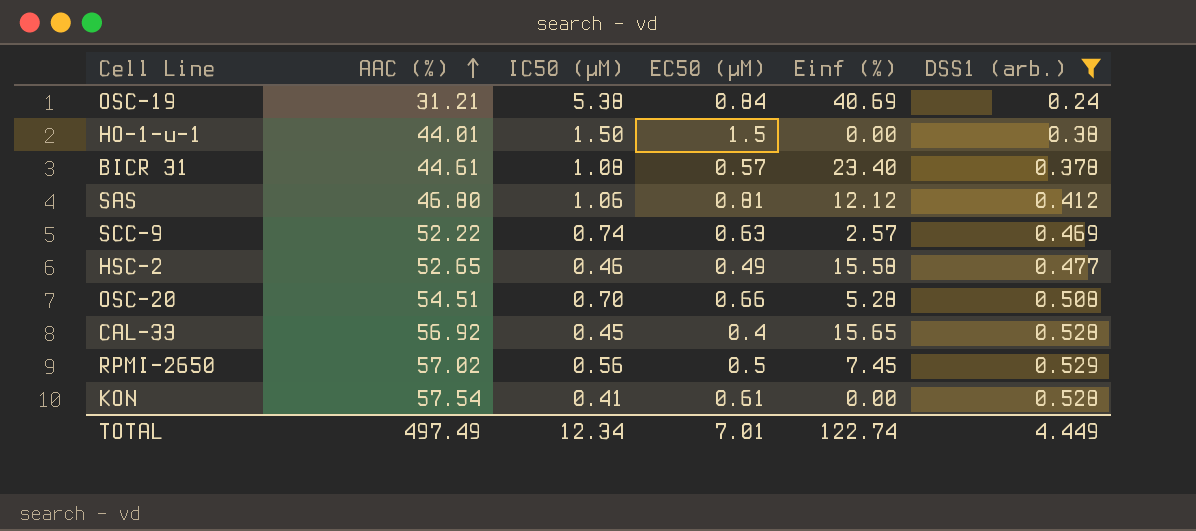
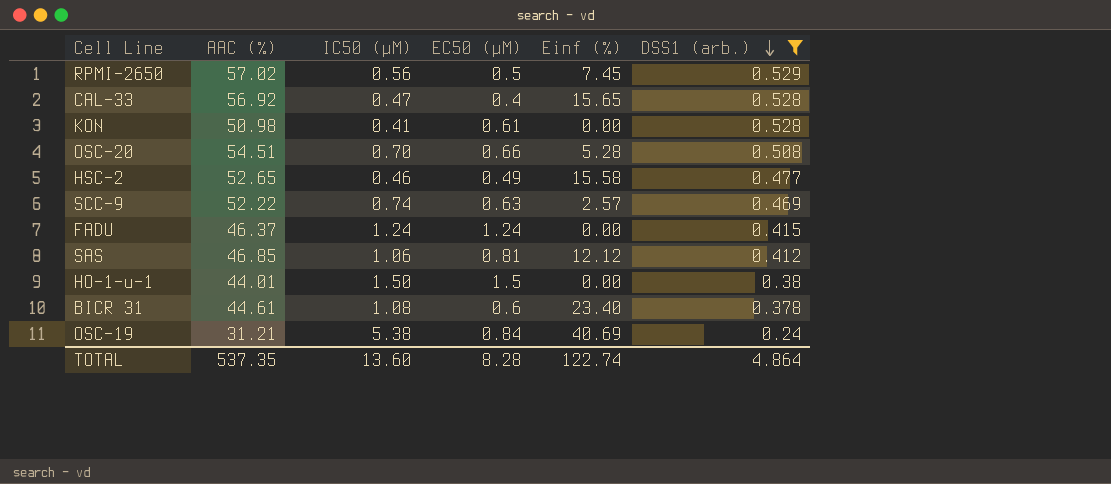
row order: AAC (%) ascending -> DSS1 (arb.) descending
CAL-33 | IC50 (µM): 0.45 -> 0.47
KON | AAC (%): 57.54 -> 50.98
row FADU: none -> 46.37 | 1.24 | 1.24 | 0.00 | 0.415
SAS | AAC (%): 46.80 -> 46.85
BICR 31 | EC50 (µM): 0.57 -> 0.6
TOTAL | AAC (%): 497.49 -> 537.35
TOTAL | IC50 (µM): 12.34 -> 13.60
TOTAL | EC50 (µM): 7.01 -> 8.28
TOTAL | DSS1 (arb.): 4.449 -> 4.864

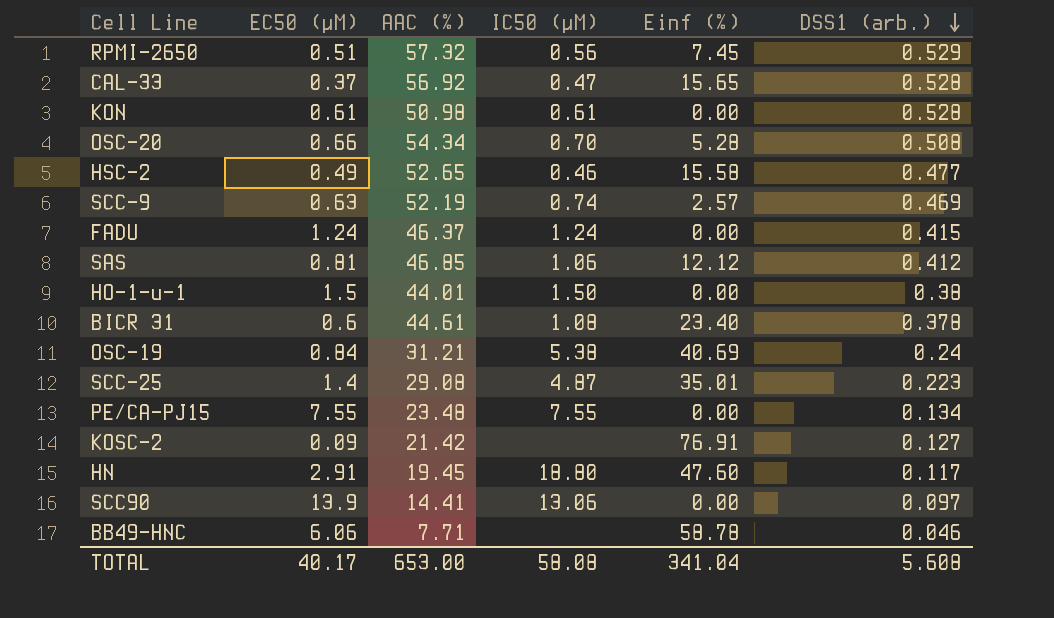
filter: DSS1 (arb.) >= 0.24 -> none
column EC50 (µM) | position: 4 -> 2
RPMI-2650 | EC50 (µM): 0.5 -> 0.51
RPMI-2650 | AAC (%): 57.02 -> 57.32
CAL-33 | EC50 (µM): 0.4 -> 0.37
KON | IC50 (µM): 0.41 -> 0.61
OSC-20 | AAC (%): 54.51 -> 54.34
SCC-9 | AAC (%): 52.22 -> 52.19
TOTAL | EC50 (µM): 8.28 -> 40.17
TOTAL | AAC (%): 537.35 -> 653.00
TOTAL | IC50 (µM): 13.60 -> 58.08
TOTAL | Einf (%): 122.74 -> 341.04
TOTAL | DSS1 (arb.): 4.864 -> 5.608

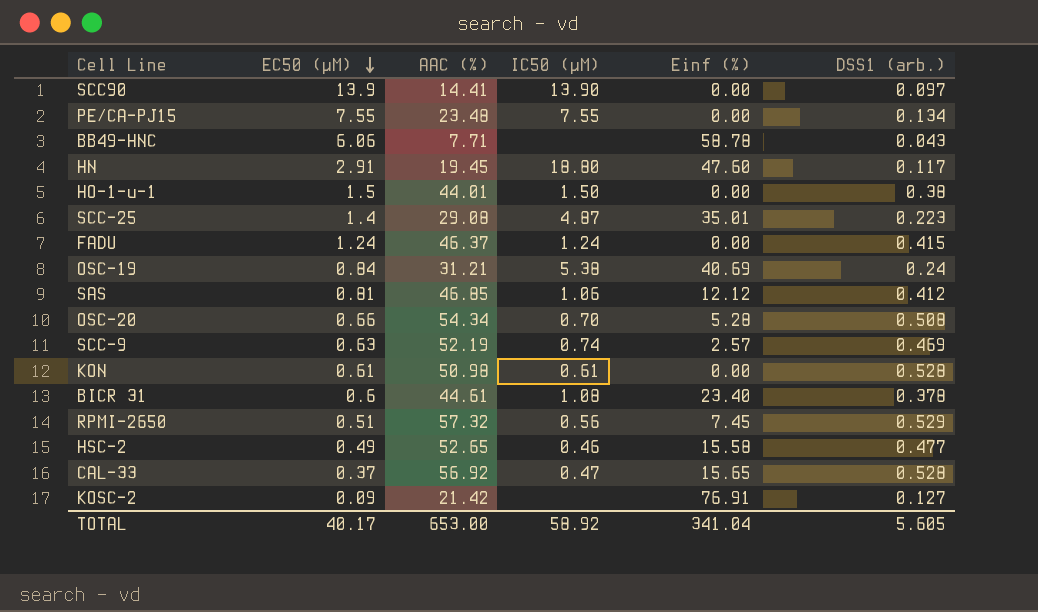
row order: DSS1 (arb.) descending -> EC50 (µM) descending
SCC90 | IC50 (µM): 13.06 -> 13.90
BB49-HNC | DSS1 (arb.): 0.046 -> 0.043
TOTAL | IC50 (µM): 58.08 -> 58.92
TOTAL | DSS1 (arb.): 5.608 -> 5.605

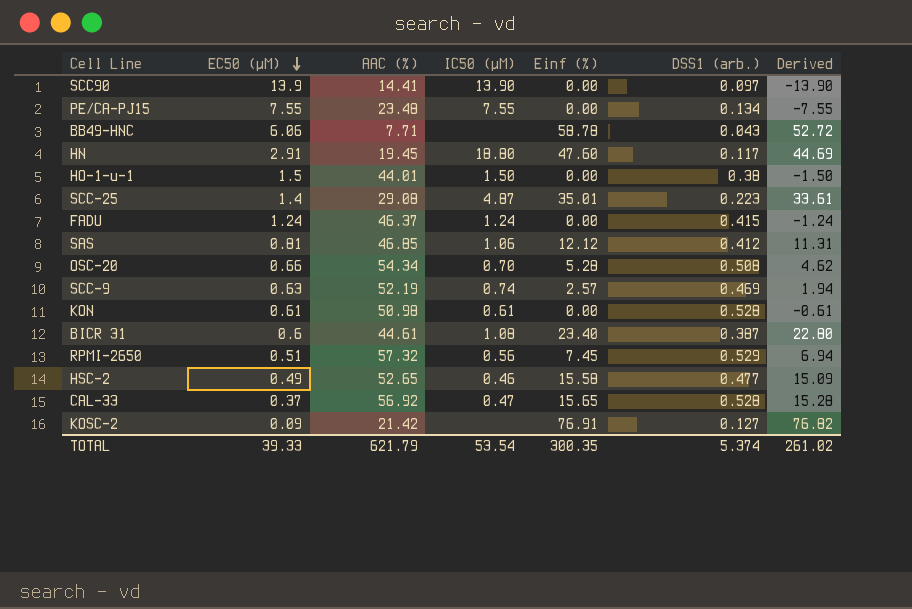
column Derived | formula: none -> [Einf (%)] - [EC50 (µM)]
row OSC-19: 0.84 | 31.21 | 5.38 | 40.69 | 0.24 -> none
BICR 31 | DSS1 (arb.): 0.378 -> 0.387
TOTAL | EC50 (µM): 40.17 -> 39.33
TOTAL | AAC (%): 653.00 -> 621.79
TOTAL | IC50 (µM): 58.92 -> 53.54
TOTAL | Einf (%): 341.04 -> 300.35
TOTAL | DSS1 (arb.): 5.605 -> 5.374

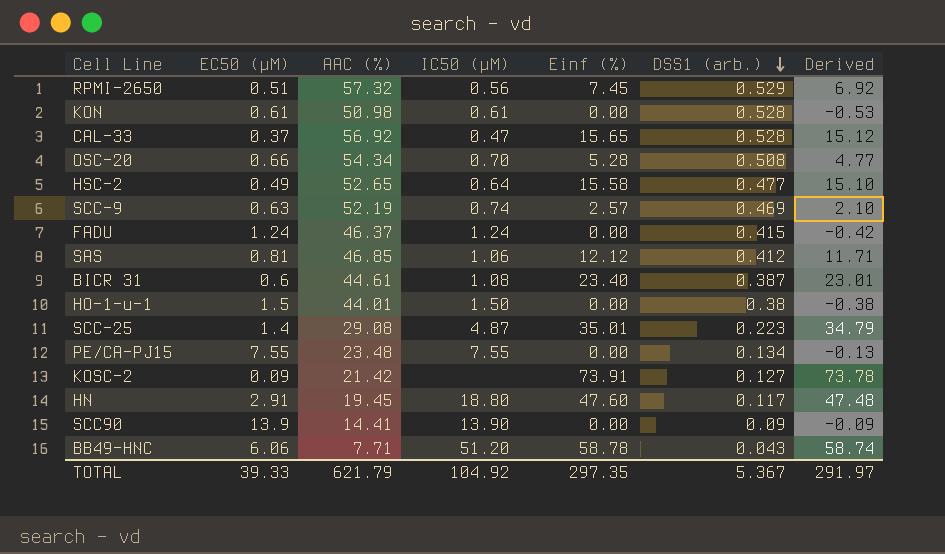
row order: EC50 (µM) descending -> DSS1 (arb.) descending
column Derived | formula: [Einf (%)] - [EC50 (µM)] -> [Einf (%)] - [DSS1 (arb.)]
HSC-2 | IC50 (µM): 0.46 -> 0.64
KOSC-2 | Einf (%): 76.91 -> 73.91
SCC90 | DSS1 (arb.): 0.097 -> 0.09
BB49-HNC | IC50 (µM): none -> 51.20
TOTAL | IC50 (µM): 53.54 -> 104.92
TOTAL | Einf (%): 300.35 -> 297.35
TOTAL | DSS1 (arb.): 5.374 -> 5.367
TOTAL | Derived: 261.02 -> 291.97

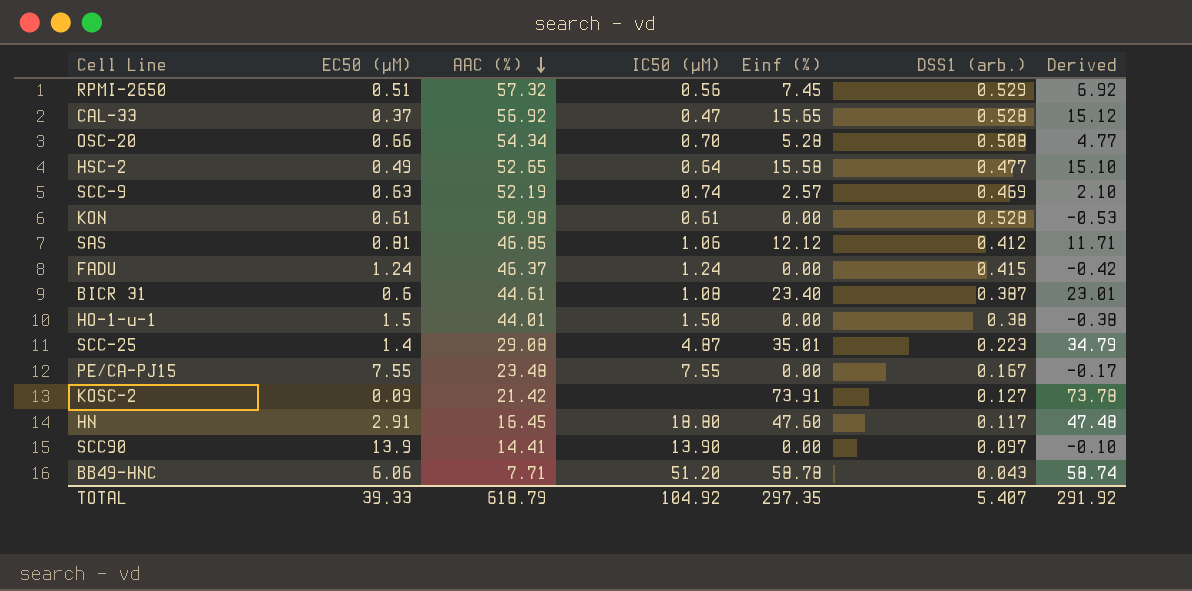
row order: DSS1 (arb.) descending -> AAC (%) descending
PE/CA-PJ15 | DSS1 (arb.): 0.134 -> 0.167
PE/CA-PJ15 | Derived: -0.13 -> -0.17
HN | AAC (%): 19.45 -> 16.45
SCC90 | DSS1 (arb.): 0.09 -> 0.097
SCC90 | Derived: -0.09 -> -0.10
TOTAL | AAC (%): 621.79 -> 618.79
TOTAL | DSS1 (arb.): 5.367 -> 5.407
TOTAL | Derived: 291.97 -> 291.92

